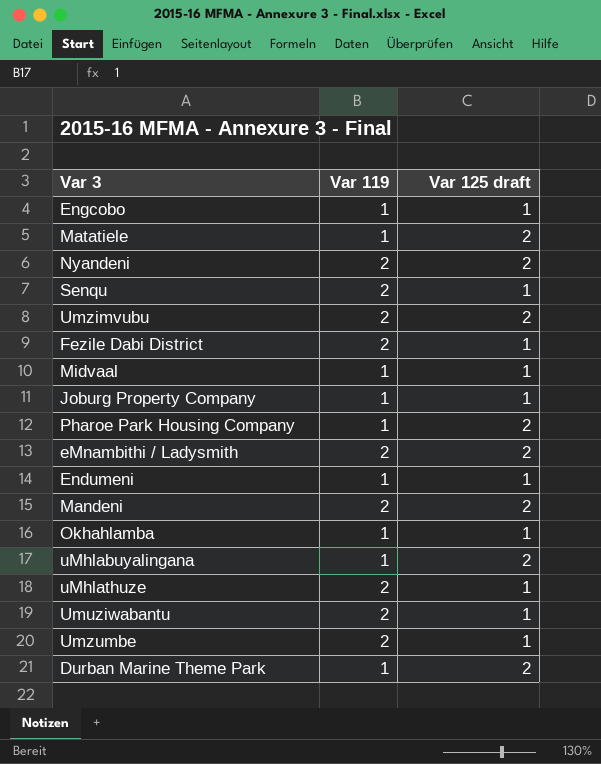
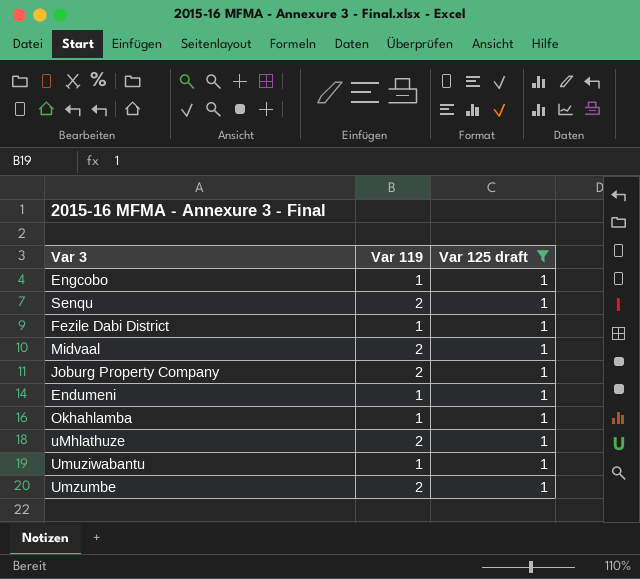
filter: none -> Var 125 draft = 1
Fezile Dabi District | Var 119: 2 -> 1
Midvaal | Var 119: 1 -> 2
Joburg Property Company | Var 119: 1 -> 2
Umuziwabantu | Var 119: 2 -> 1

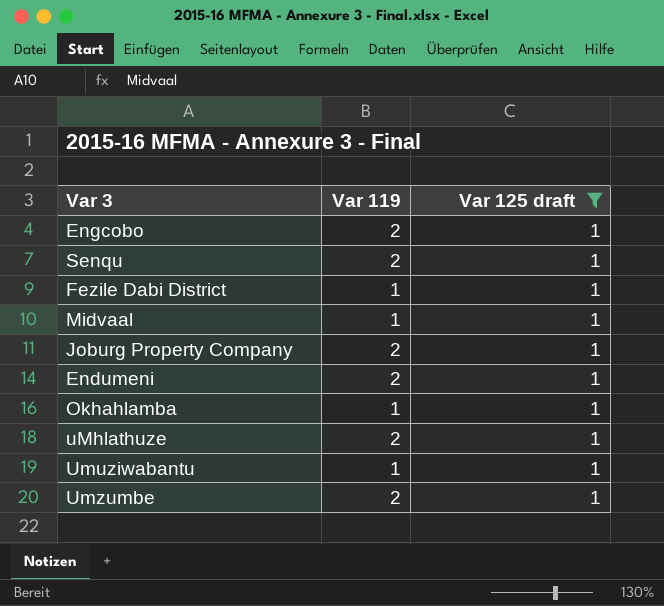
Engcobo | Var 119: 1 -> 2
Midvaal | Var 119: 2 -> 1
Endumeni | Var 119: 1 -> 2

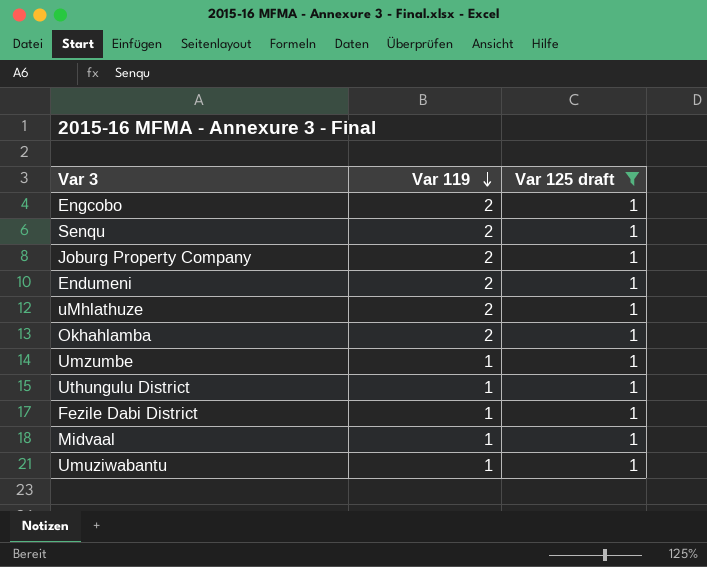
row order: none -> Var 119 descending
Okhahlamba | Var 119: 1 -> 2
Umzumbe | Var 119: 2 -> 1
row Uthungulu District: none -> 1 | 1

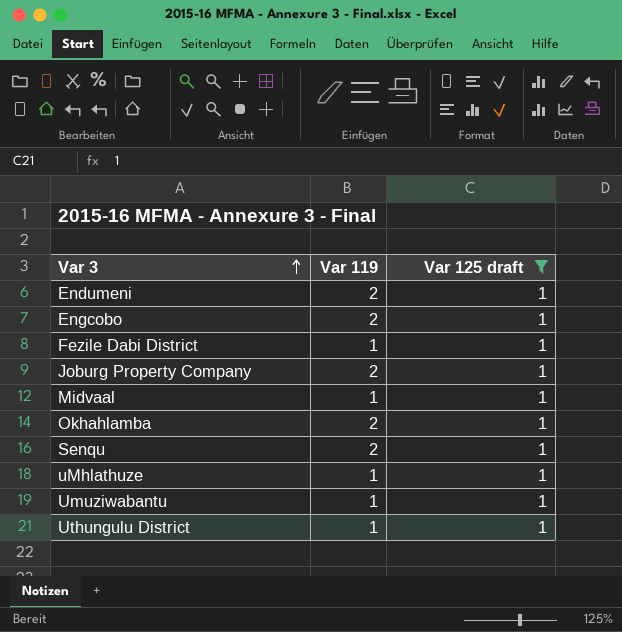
row order: Var 119 descending -> Var 3 ascending
row Umzumbe: 1 | 1 -> none
uMhlathuze | Var 119: 2 -> 1

